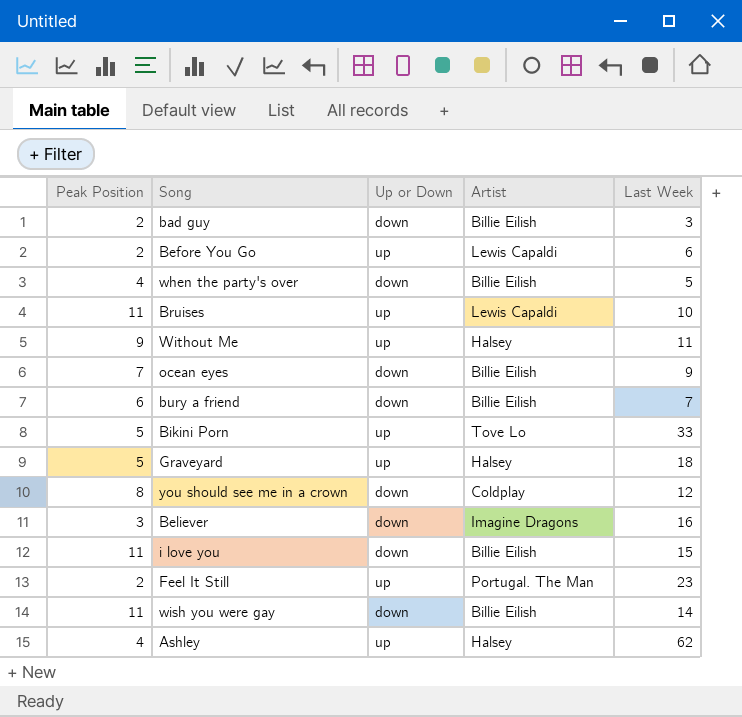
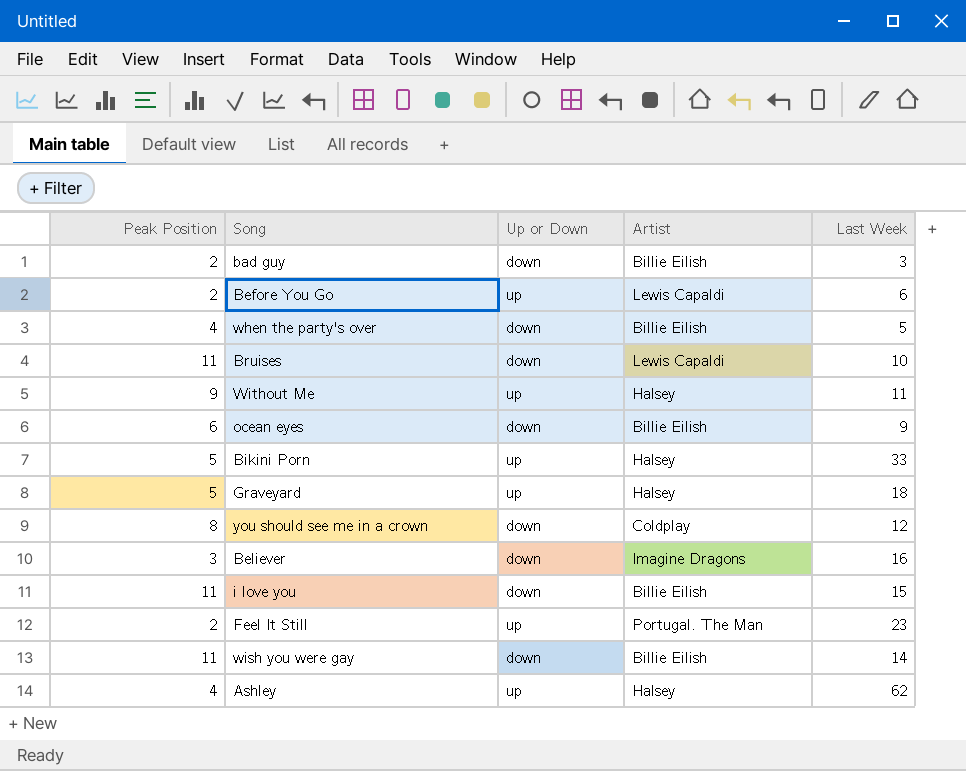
row bury a friend: 6 | down | Billie Eilish | 7 -> none
Bruises | Up or Down: up -> down
ocean eyes | Peak Position: 7 -> 6
Bikini Porn | Artist: Tove Lo -> Halsey

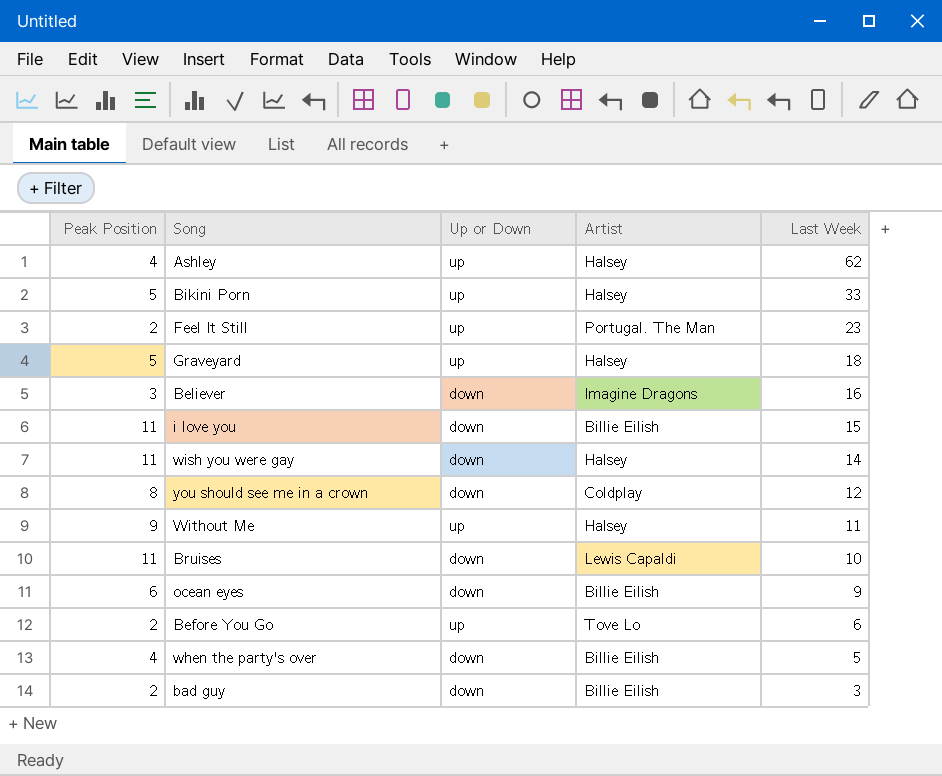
row order: none -> Last Week descending
wish you were gay | Artist: Billie Eilish -> Halsey
Before You Go | Artist: Lewis Capaldi -> Tove Lo

